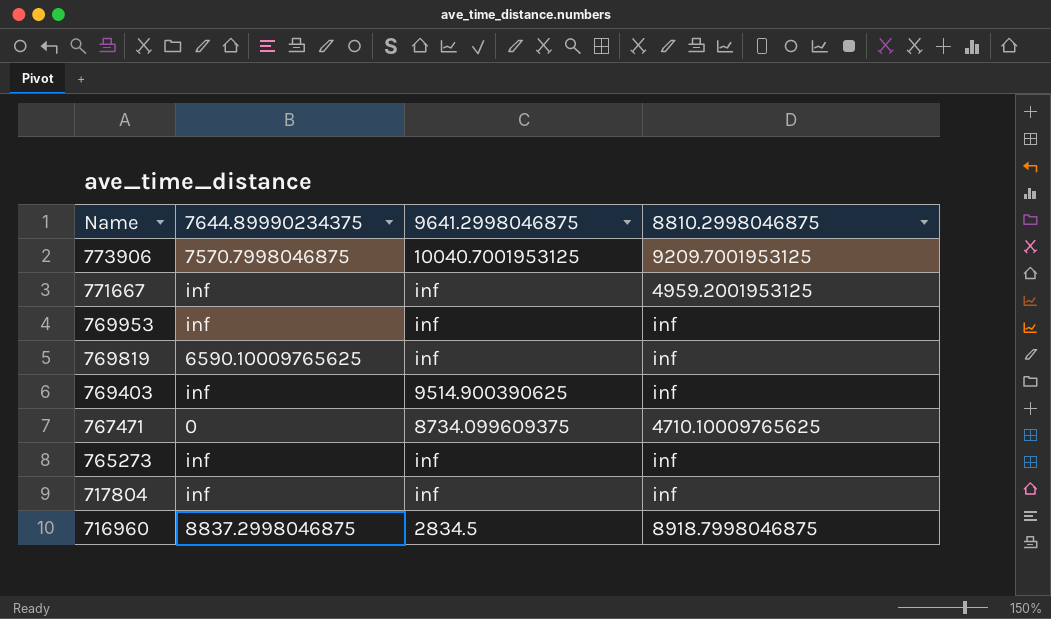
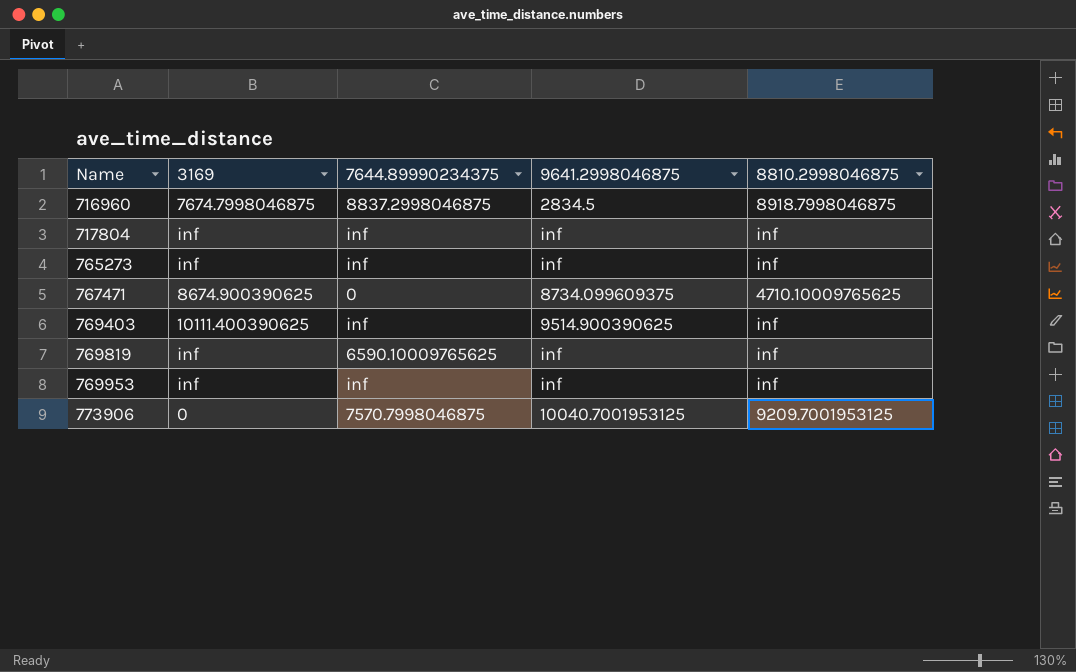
row order: Name descending -> Name ascending
column 3169 | position: none -> 2
row 771667: inf | inf | 4959.2001953125 -> none

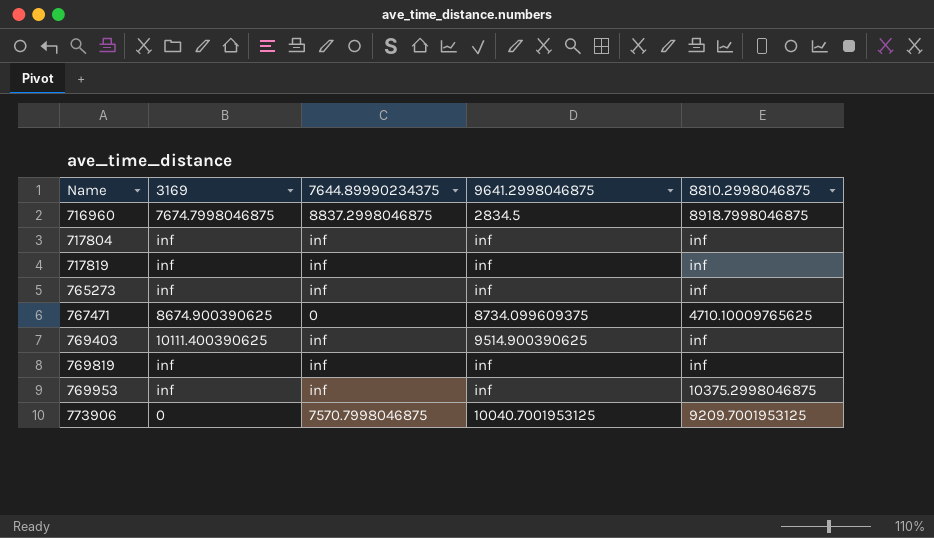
row 717819: none -> inf | inf | inf | inf
769819 | 7644.89990234375: 6590.10009765625 -> inf
769953 | 8810.2998046875: inf -> 10375.2998046875

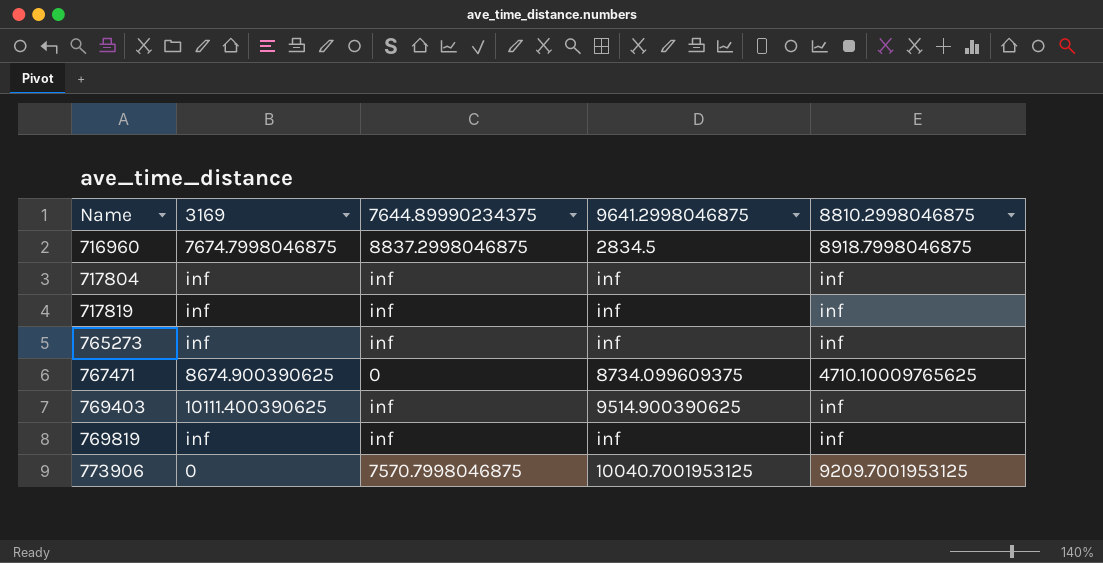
row 769953: inf | inf | inf | 10375.2998046875 -> none

